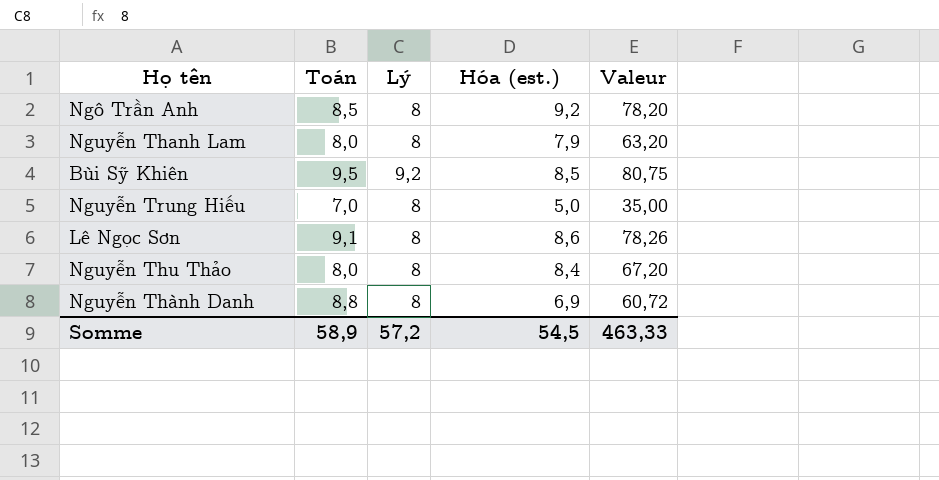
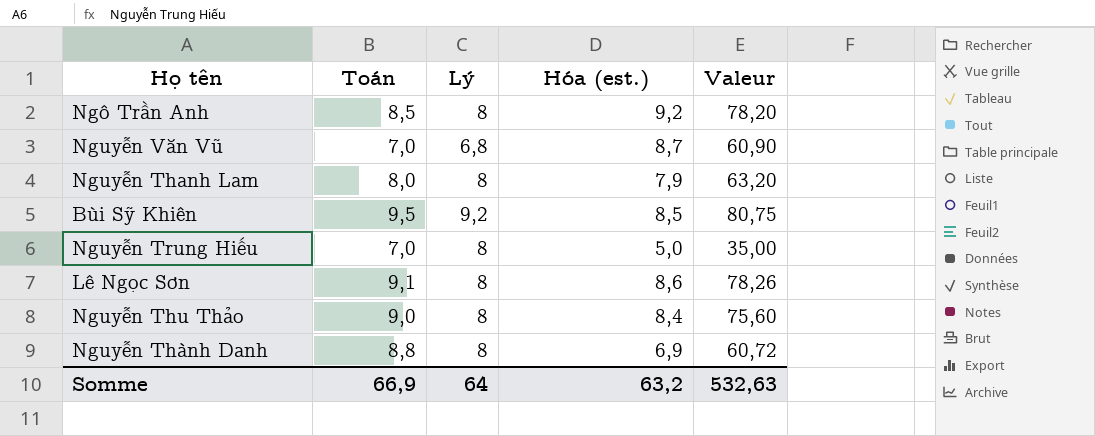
row Nguyễn Văn Vũ: none -> 7,0 | 6,8 | 8,7 | 60,90
Nguyễn Thu Thảo | Toán: 8,0 -> 9,0
Nguyễn Thu Thảo | Valeur: 67,20 -> 75,60
Somme | Toán: 58,9 -> 66,9
Somme | Lý: 57,2 -> 64
Somme | Hóa (est.): 54,5 -> 63,2
Somme | Valeur: 463,33 -> 532,63

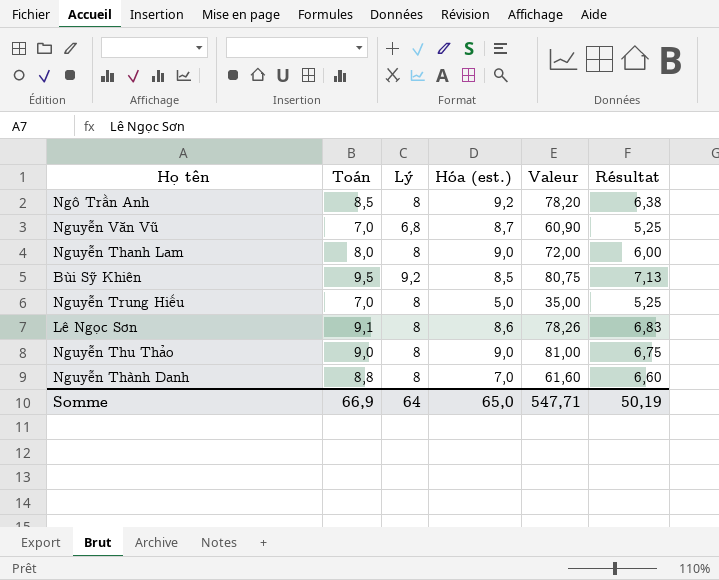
column Résultat | formula: none -> [Toán] * 0,75
Nguyễn Thanh Lam | Hóa (est.): 7,9 -> 9,0
Nguyễn Thanh Lam | Valeur: 63,20 -> 72,00
Nguyễn Thu Thảo | Hóa (est.): 8,4 -> 9,0
Nguyễn Thu Thảo | Valeur: 75,60 -> 81,00
Nguyễn Thành Danh | Hóa (est.): 6,9 -> 7,0
Nguyễn Thành Danh | Valeur: 60,72 -> 61,60
Somme | Hóa (est.): 63,2 -> 65,0
Somme | Valeur: 532,63 -> 547,71

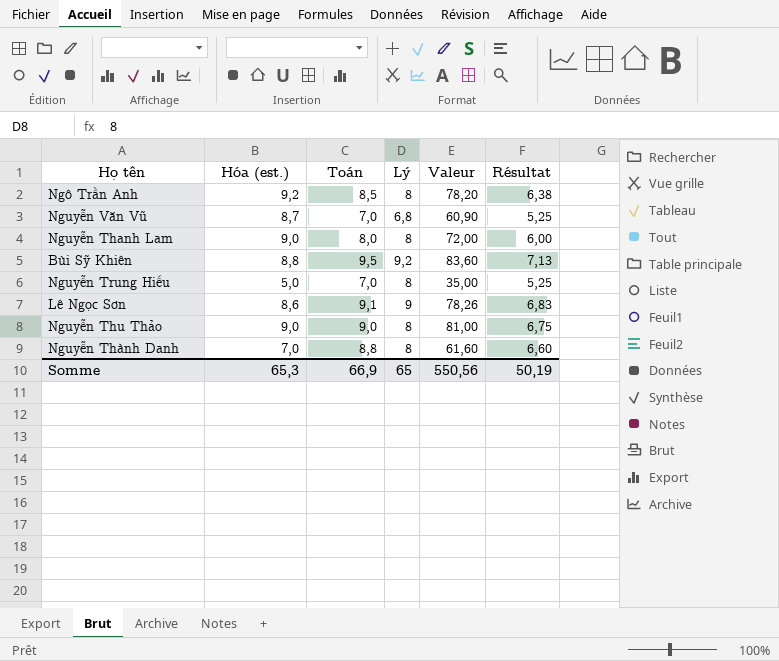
column Hóa (est.) | position: 4 -> 2
Bùi Sỹ Khiên | Hóa (est.): 8,5 -> 8,8
Bùi Sỹ Khiên | Valeur: 80,75 -> 83,60
Lê Ngọc Sơn | Lý: 8 -> 9
Somme | Hóa (est.): 65,0 -> 65,3
Somme | Lý: 64 -> 65
Somme | Valeur: 547,71 -> 550,56

